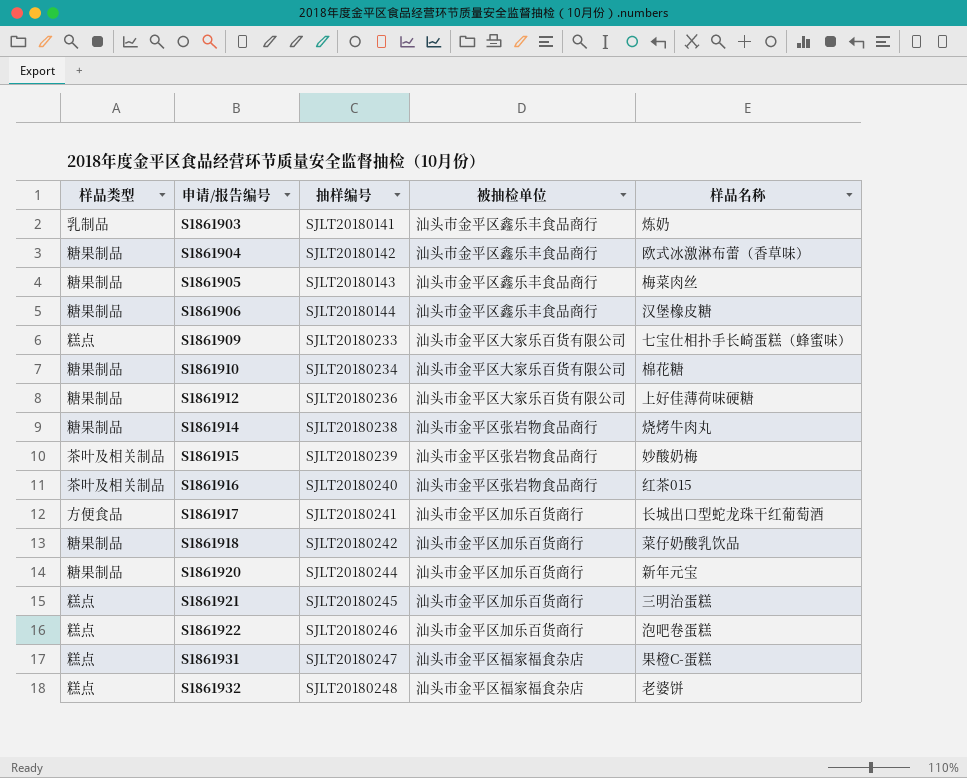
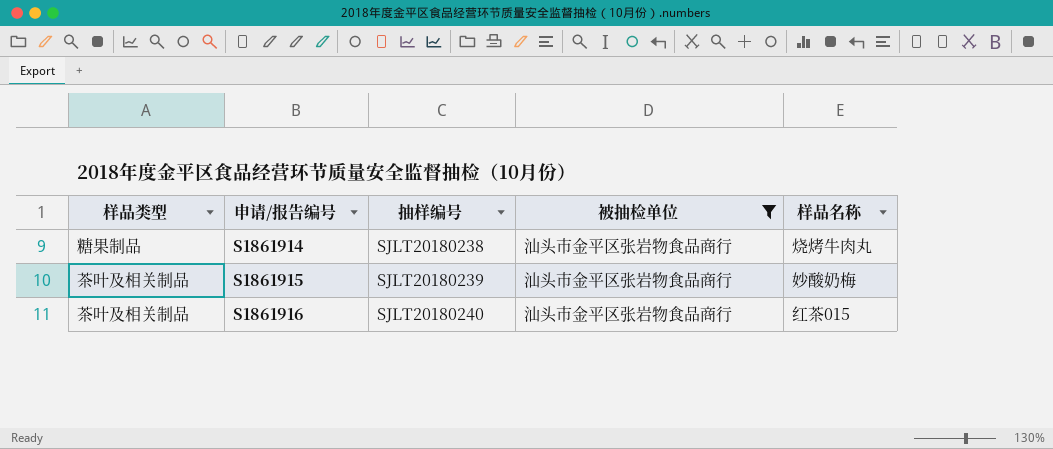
filter: none -> 被抽检单位 = 汕头市金平区张岩物食品商行

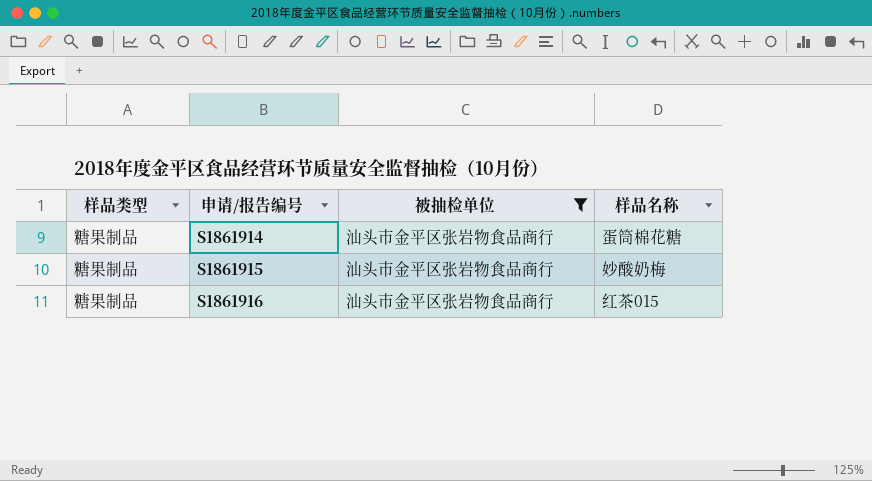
column 抽样编号 | position: 3 -> none
S1861914 | 样品名称: 烧烤牛肉丸 -> 蛋筒棉花糖
S1861915 | 样品类型: 茶叶及相关制品 -> 糖果制品
S1861916 | 样品类型: 茶叶及相关制品 -> 糖果制品

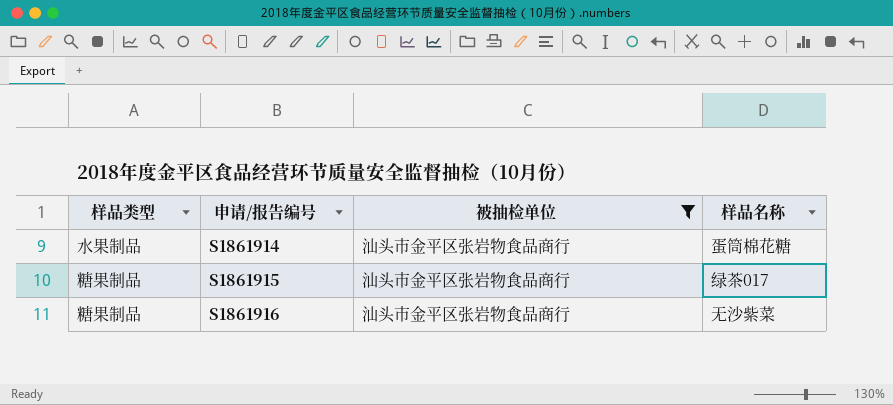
S1861914 | 样品类型: 糖果制品 -> 水果制品
S1861915 | 样品名称: 妙酸奶梅 -> 绿茶017
S1861916 | 样品名称: 红茶015 -> 无沙紫菜

